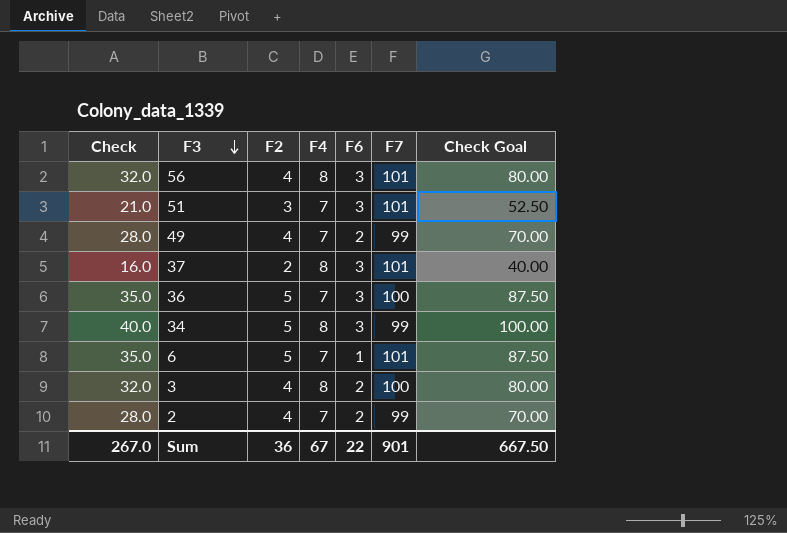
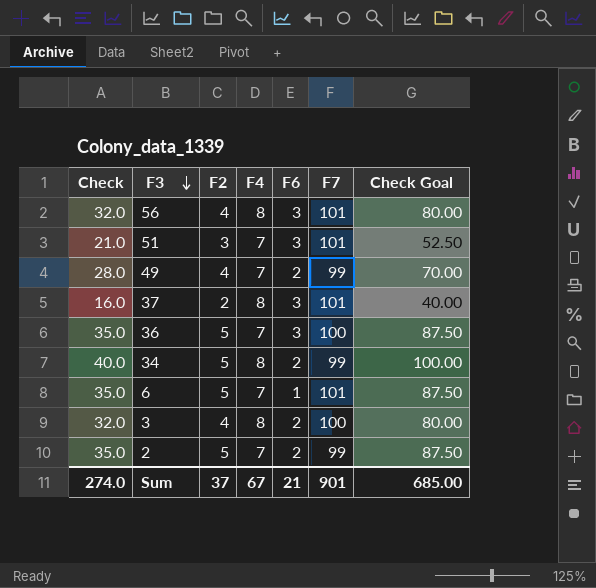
34 | F6: 3 -> 2
2 | Check: 28.0 -> 35.0
2 | F2: 4 -> 5
2 | Check Goal: 70.00 -> 87.50
Sum | Check: 267.0 -> 274.0
Sum | F2: 36 -> 37
Sum | F6: 22 -> 21
Sum | Check Goal: 667.50 -> 685.00

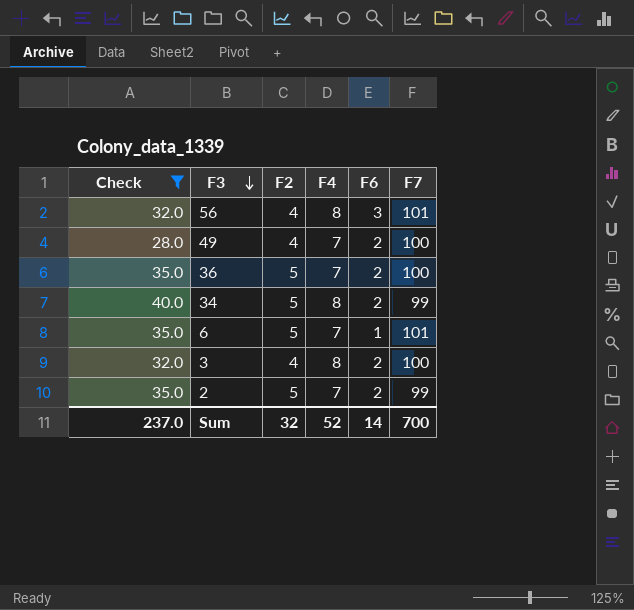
filter: none -> Check >= 28.0
column Check Goal | formula: [Check] * 2.5 -> none
49 | F7: 99 -> 100
36 | F6: 3 -> 2
Sum | Check: 274.0 -> 237.0
Sum | F2: 37 -> 32
Sum | F4: 67 -> 52
Sum | F6: 21 -> 14
Sum | F7: 901 -> 700

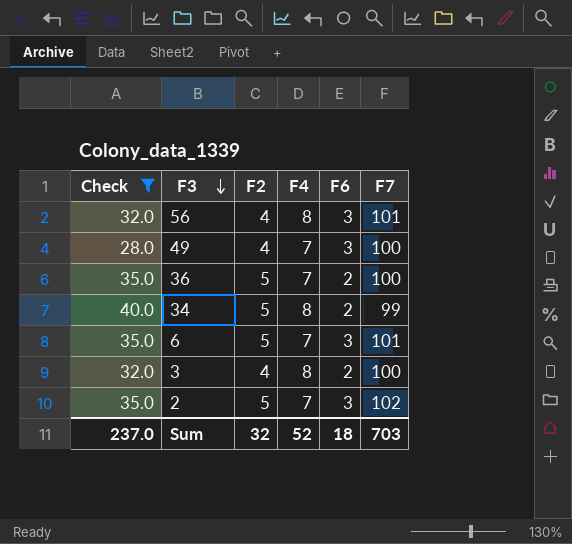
49 | F6: 2 -> 3
6 | F6: 1 -> 3
2 | F6: 2 -> 3
2 | F7: 99 -> 102
Sum | F6: 14 -> 18
Sum | F7: 700 -> 703

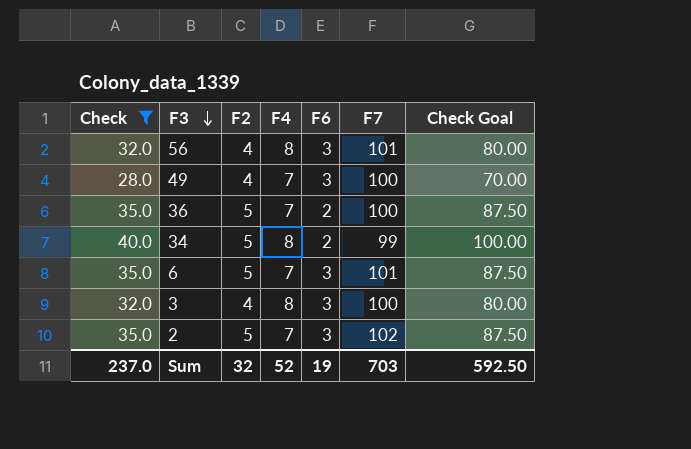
column Check Goal | formula: none -> [Check] * 2.5
3 | F6: 2 -> 3
Sum | F6: 18 -> 19

